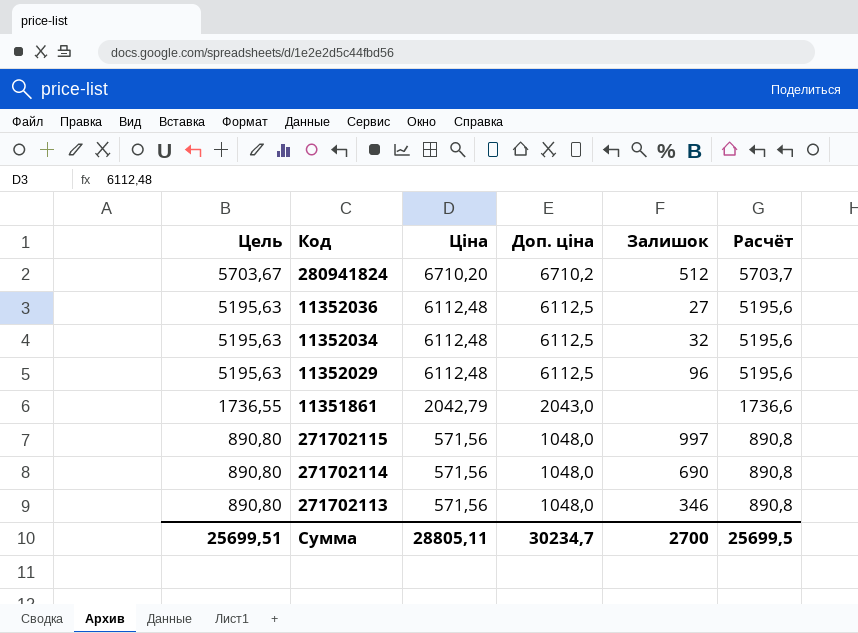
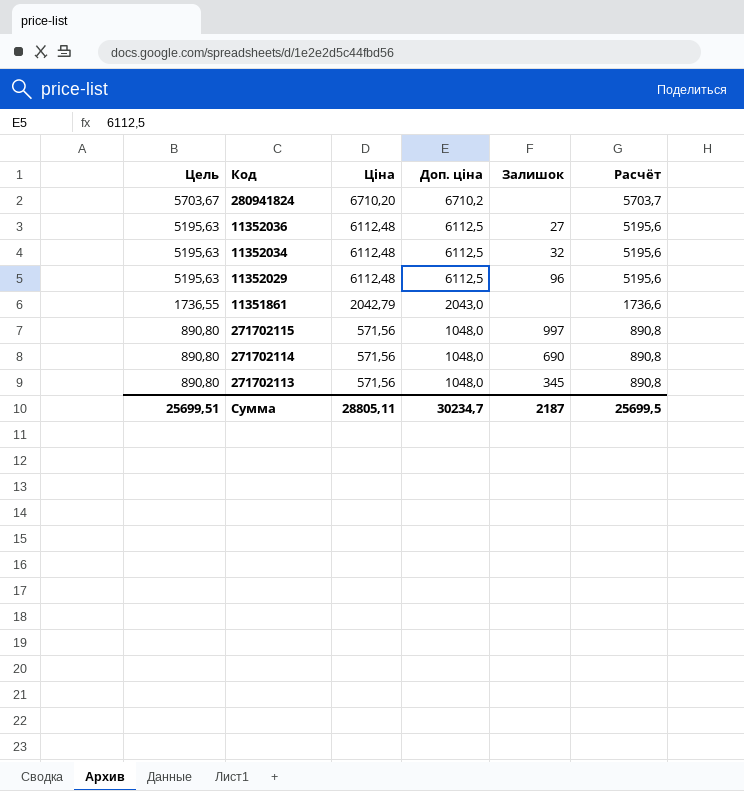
280941824 | Залишок: 512 -> none
271702113 | Залишок: 346 -> 345
Сумма | Залишок: 2700 -> 2187

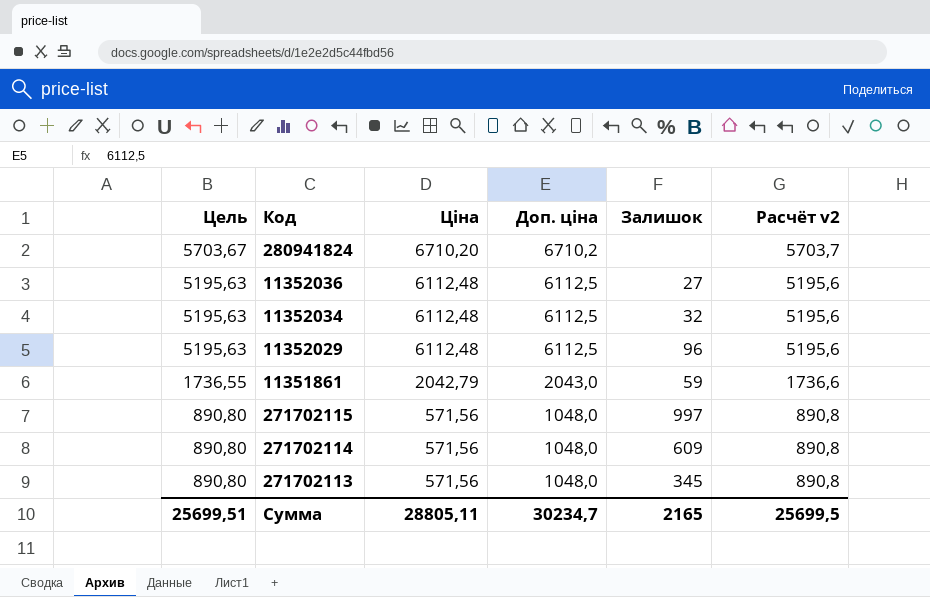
column name: Расчёт -> Расчёт v2
11351861 | Залишок: none -> 59
271702114 | Залишок: 690 -> 609
Сумма | Залишок: 2187 -> 2165

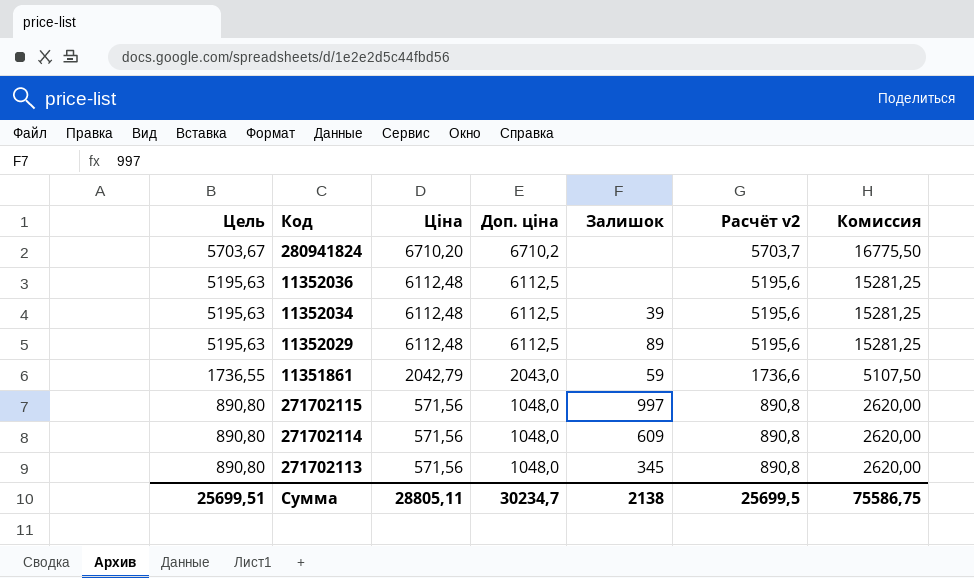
column Комиссия | formula: none -> [Доп. ціна] * 2,5
11352036 | Залишок: 27 -> none
11352034 | Залишок: 32 -> 39
11352029 | Залишок: 96 -> 89
Сумма | Залишок: 2165 -> 2138

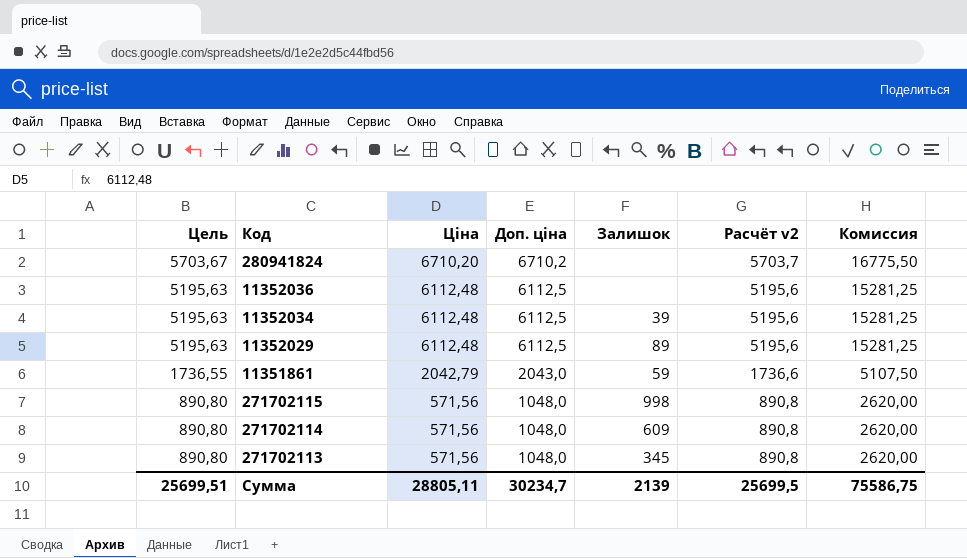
271702115 | Залишок: 997 -> 998
Сумма | Залишок: 2138 -> 2139

